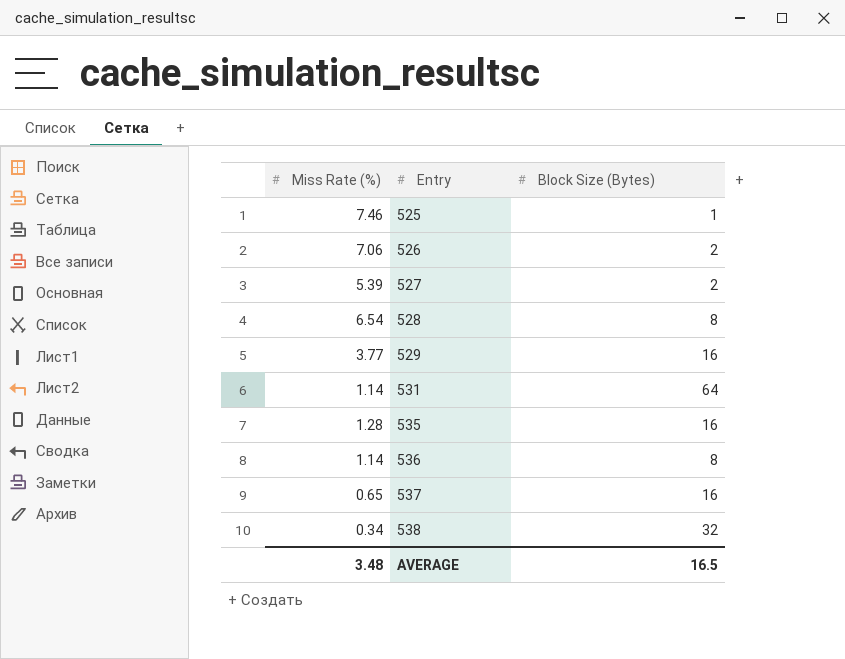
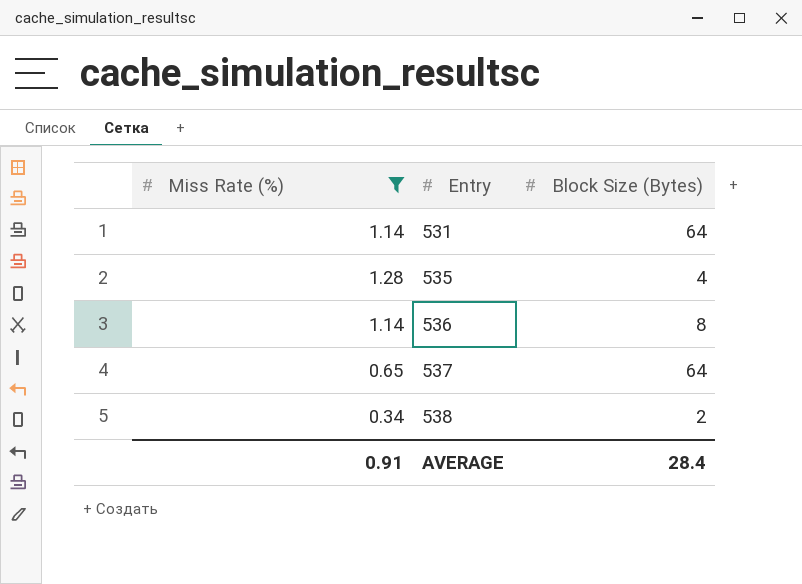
filter: none -> Miss Rate (%) <= 1.28
535 | Block Size (Bytes): 16 -> 4
537 | Block Size (Bytes): 16 -> 64
538 | Block Size (Bytes): 32 -> 2
AVERAGE | Miss Rate (%): 3.48 -> 0.91
AVERAGE | Block Size (Bytes): 16.5 -> 28.4

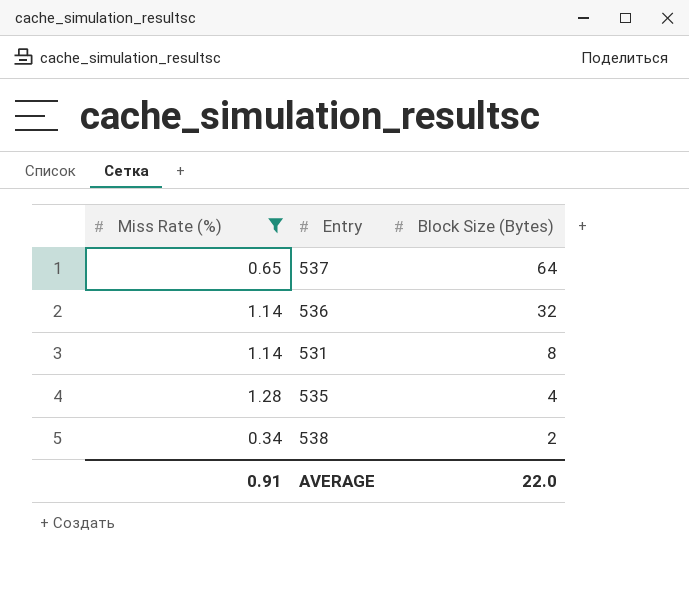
row order: Entry ascending -> Block Size (Bytes) descending
536 | Block Size (Bytes): 8 -> 32
531 | Block Size (Bytes): 64 -> 8
AVERAGE | Block Size (Bytes): 28.4 -> 22.0

